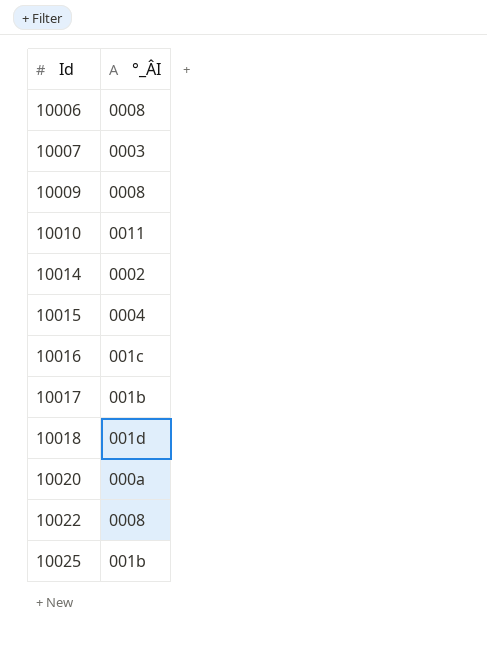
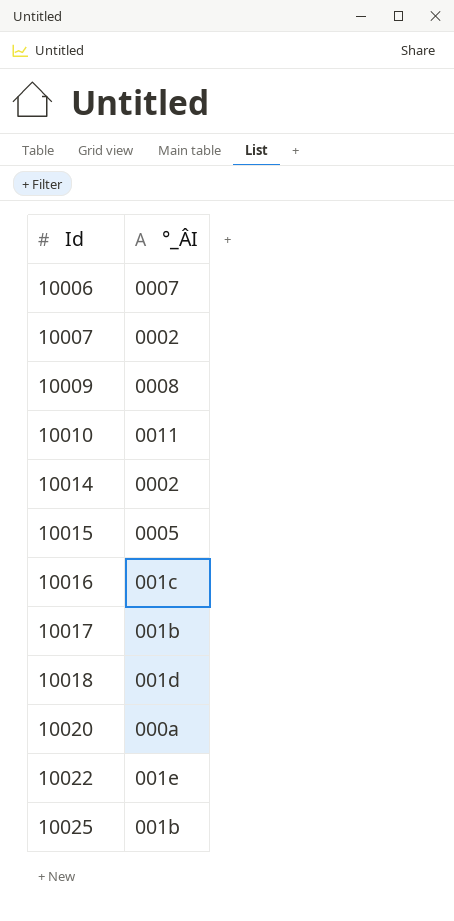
10006 | °_ÂI: 0008 -> 0007
10007 | °_ÂI: 0003 -> 0002
10015 | °_ÂI: 0004 -> 0005
10022 | °_ÂI: 0008 -> 001e

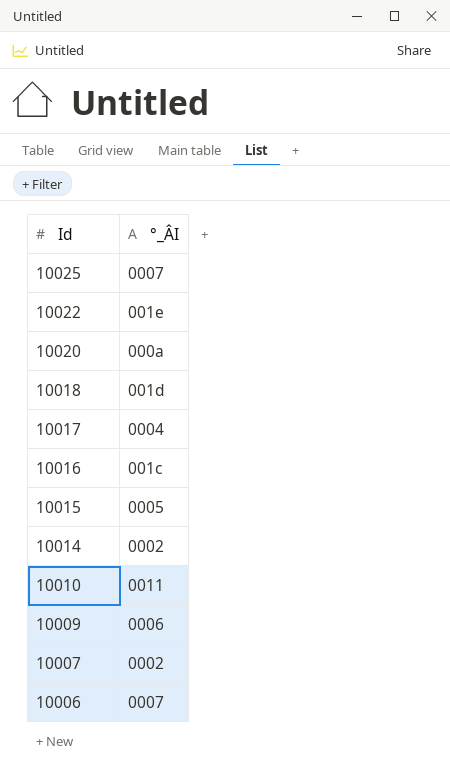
row order: Id ascending -> Id descending
10025 | °_ÂI: 001b -> 0007
10017 | °_ÂI: 001b -> 0004
10009 | °_ÂI: 0008 -> 0006

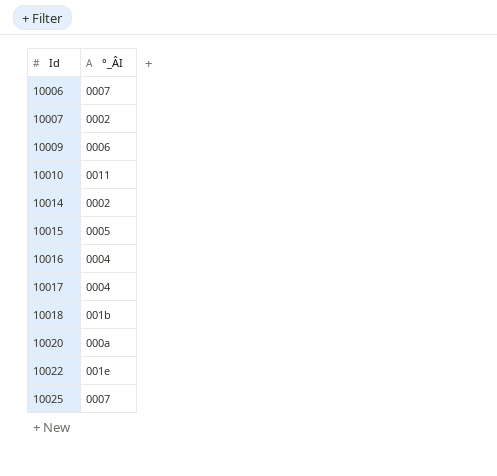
row order: Id descending -> Id ascending
10016 | °_ÂI: 001c -> 0004
10018 | °_ÂI: 001d -> 001b

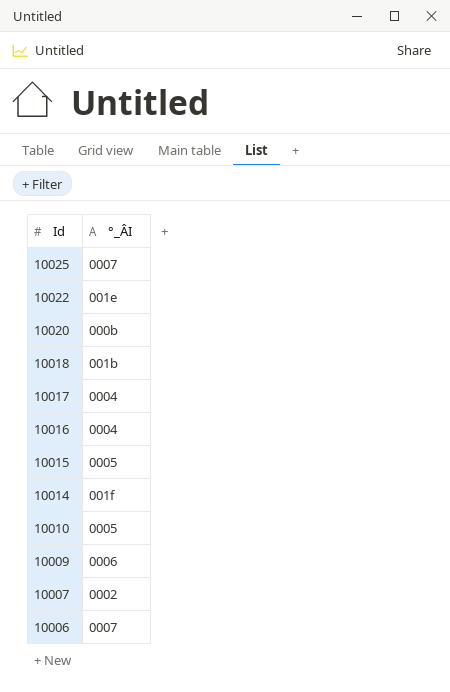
row order: Id ascending -> Id descending
10020 | °_ÂI: 000a -> 000b
10014 | °_ÂI: 0002 -> 001f
10010 | °_ÂI: 0011 -> 0005

